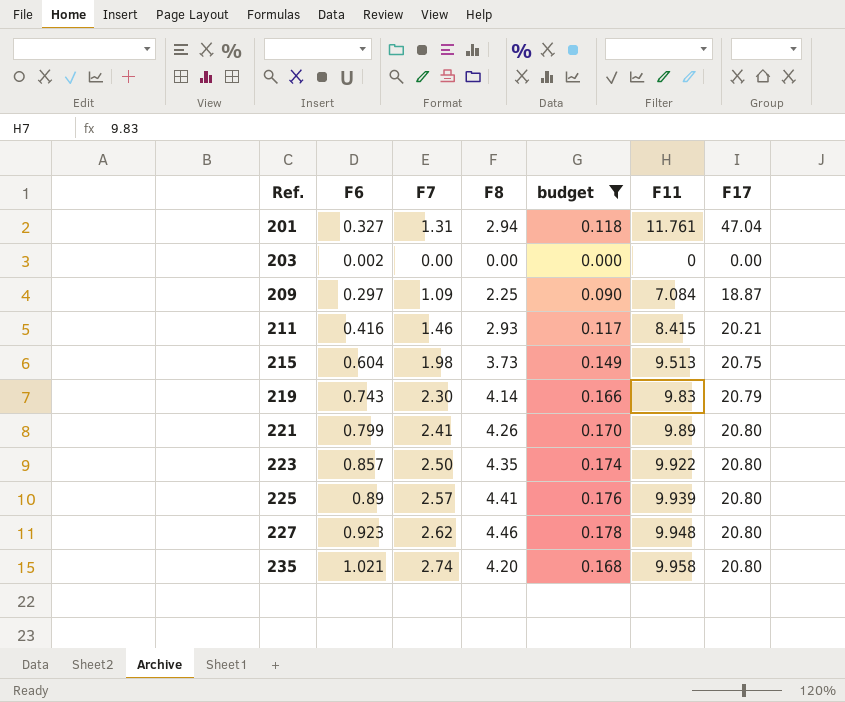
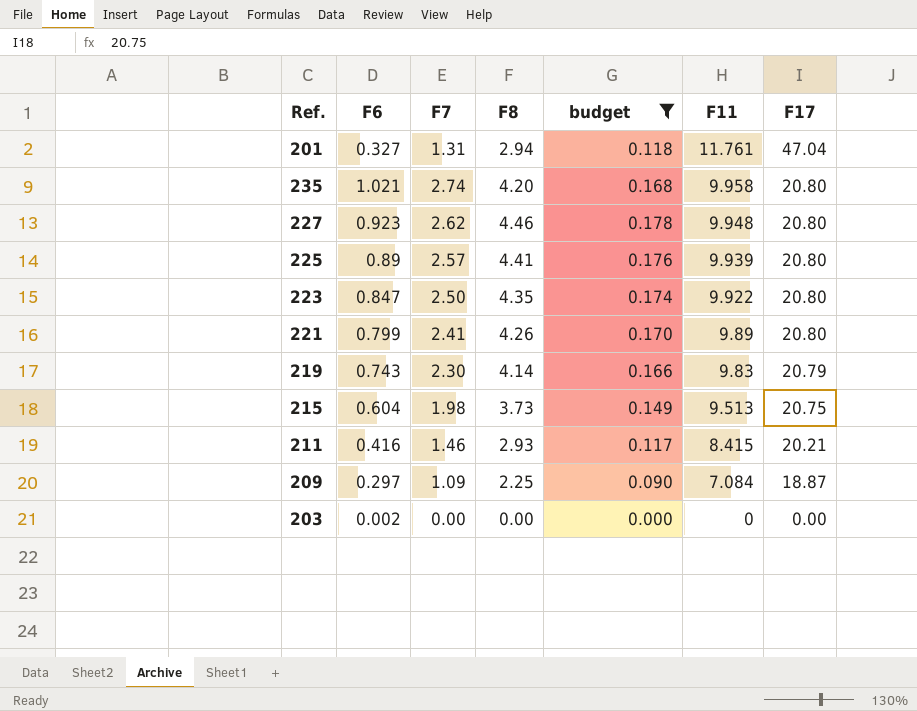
row order: Ref. ascending -> F11 descending
223 | F6: 0.857 -> 0.847

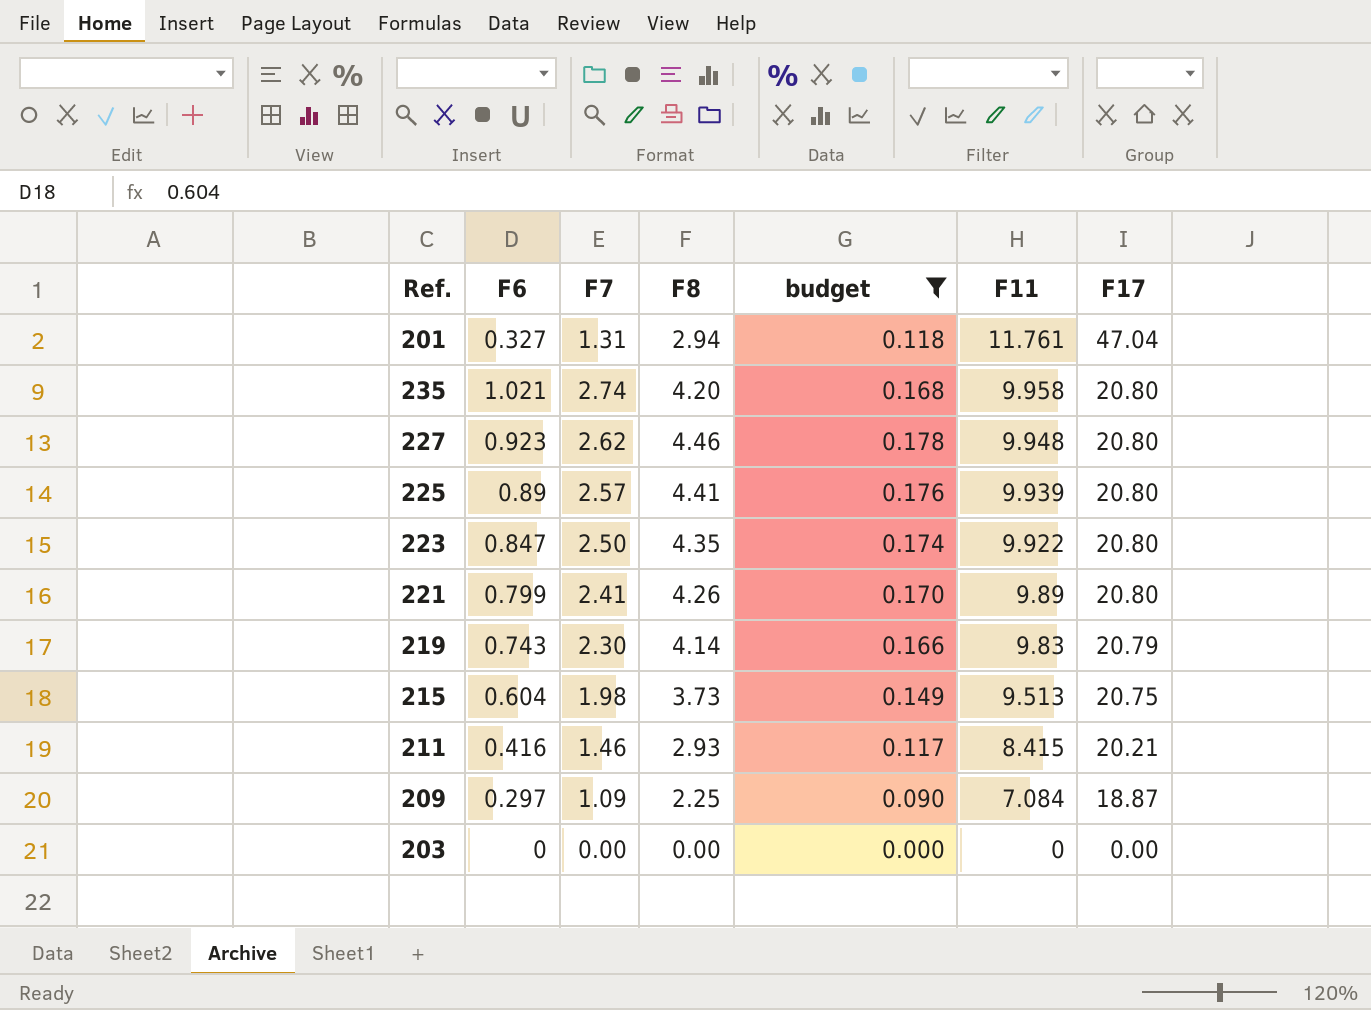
203 | F6: 0.002 -> 0

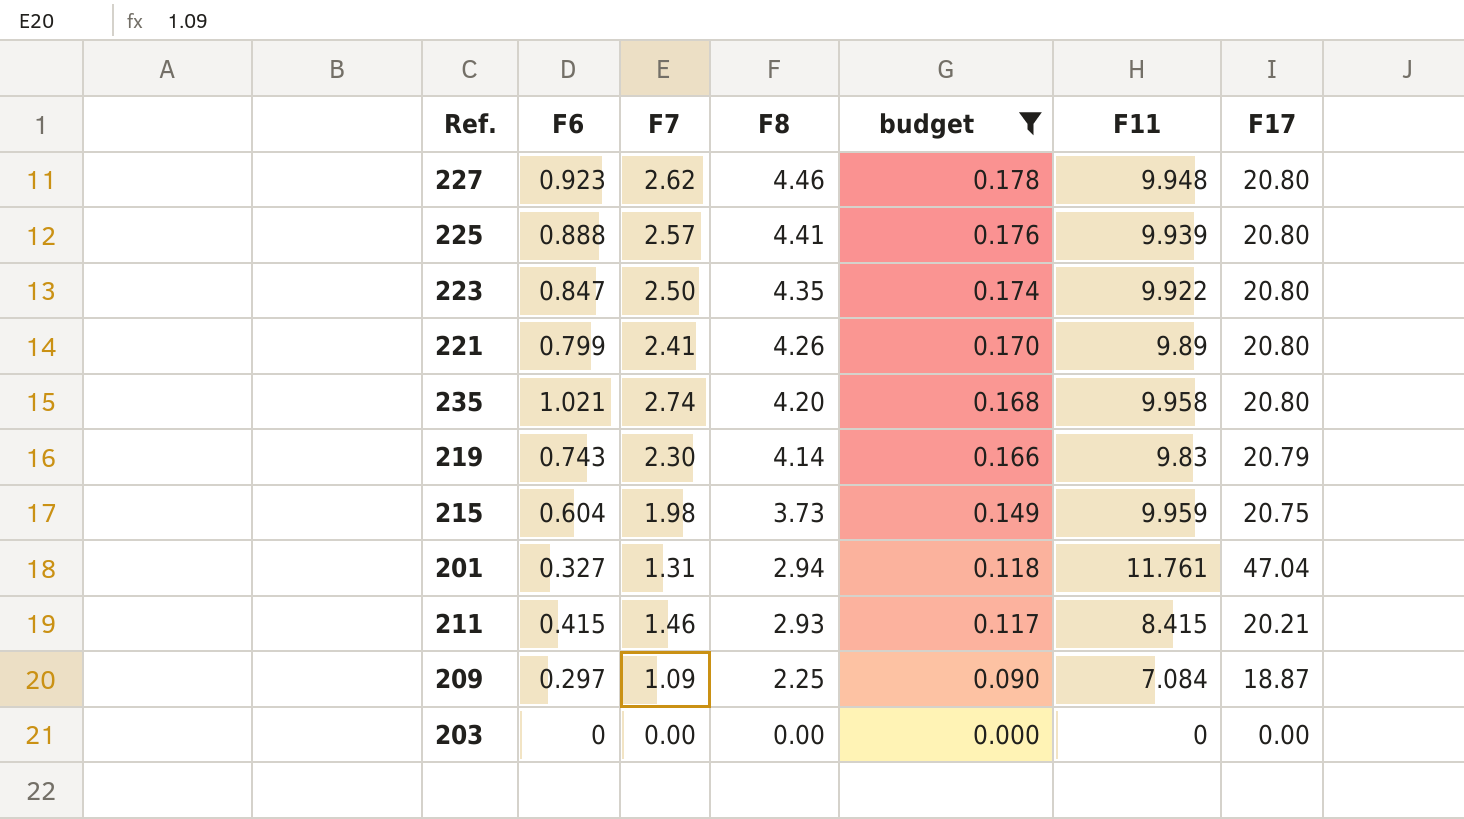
row order: F11 descending -> F8 descending
225 | F6: 0.89 -> 0.888
215 | F11: 9.513 -> 9.959
211 | F6: 0.416 -> 0.415

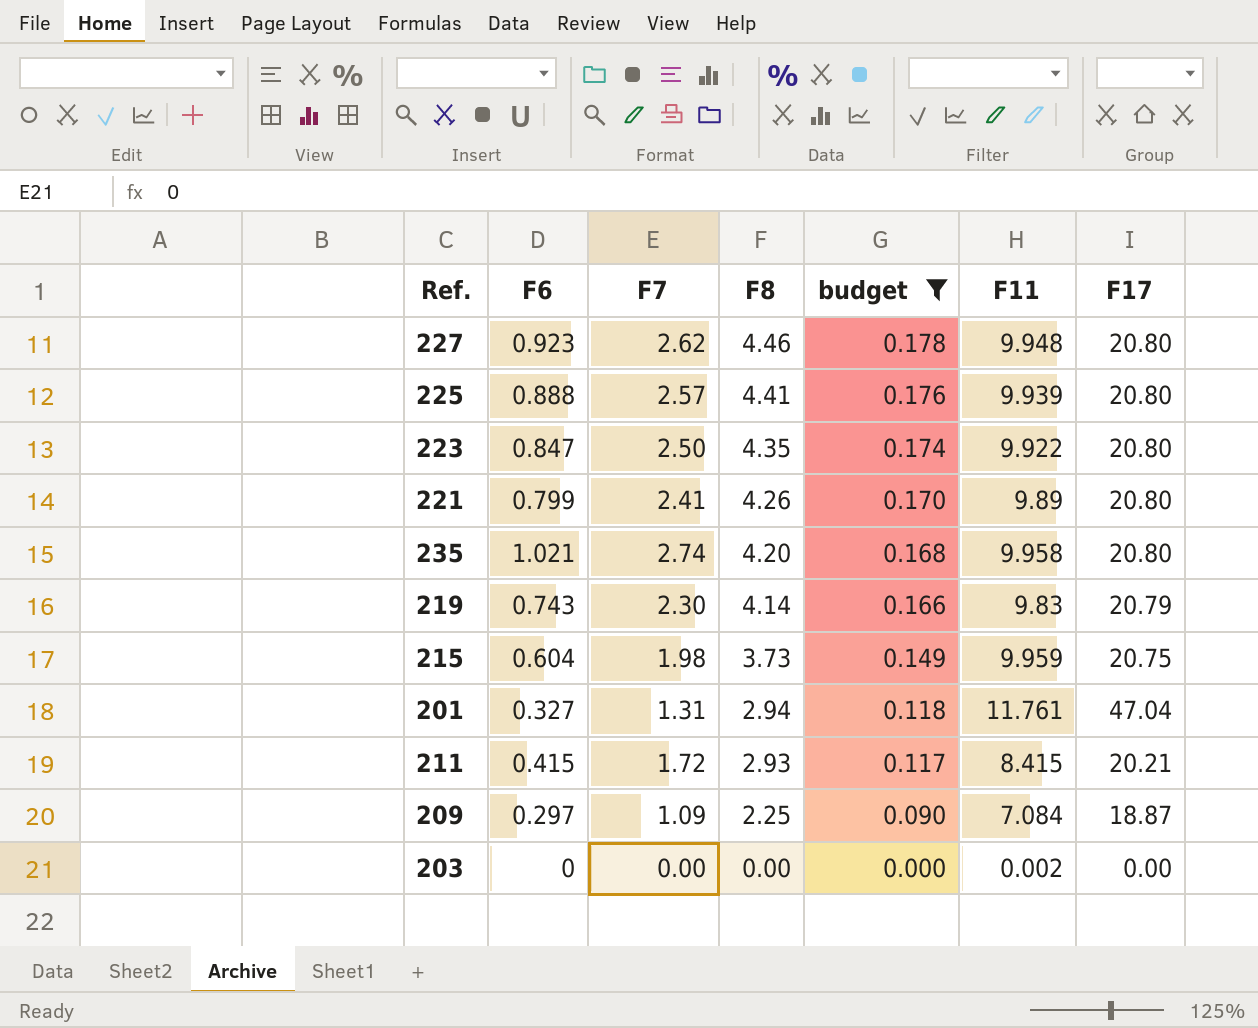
211 | F7: 1.46 -> 1.72
203 | F11: 0 -> 0.002

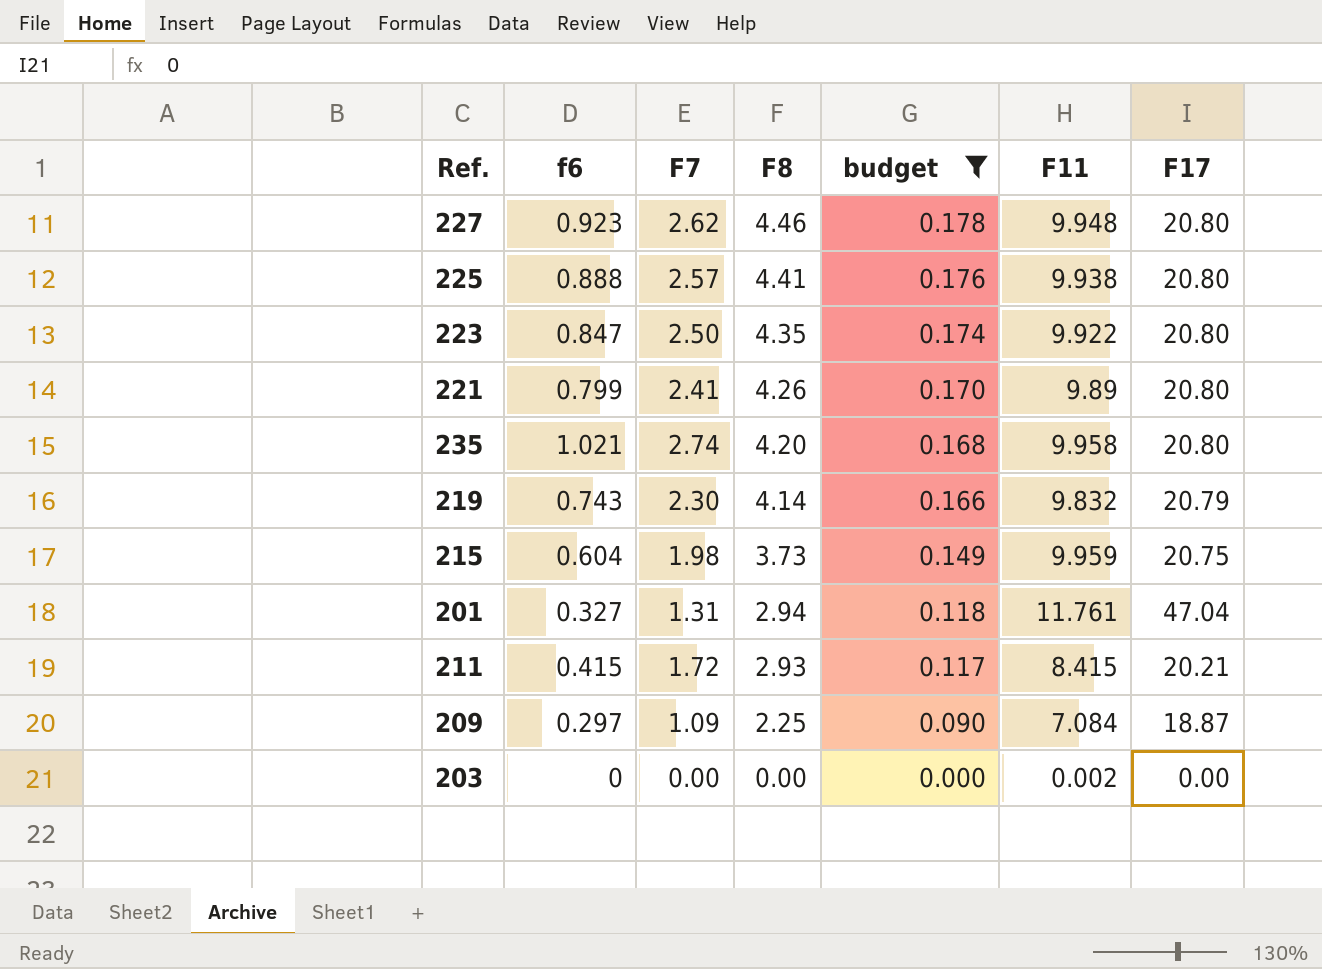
column name: F6 -> f6
225 | F11: 9.939 -> 9.938
219 | F11: 9.83 -> 9.832

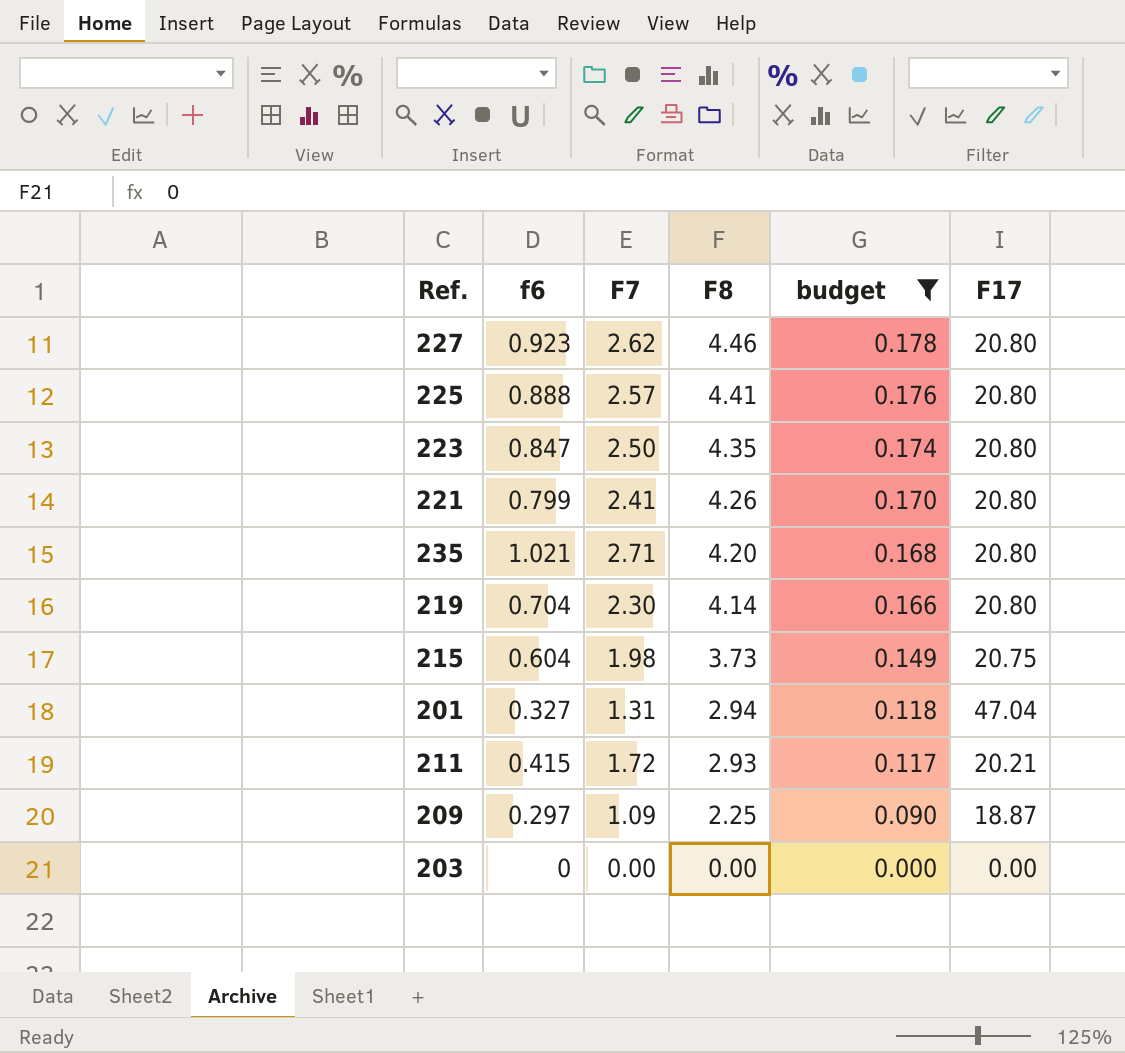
column F11 | position: 6 -> none
235 | F7: 2.74 -> 2.71
219 | f6: 0.743 -> 0.704
219 | F17: 20.79 -> 20.80

